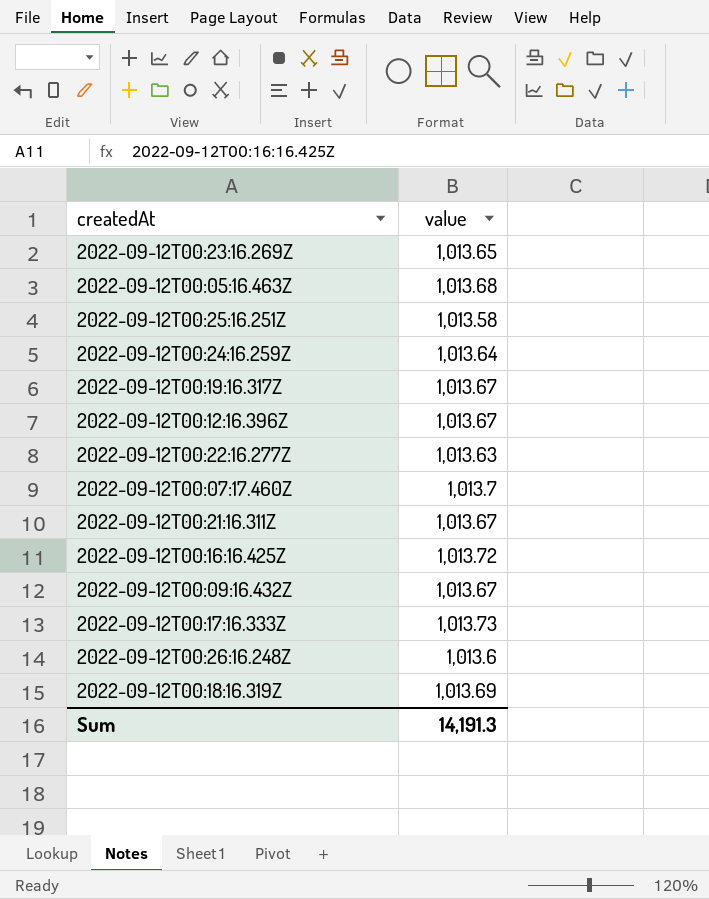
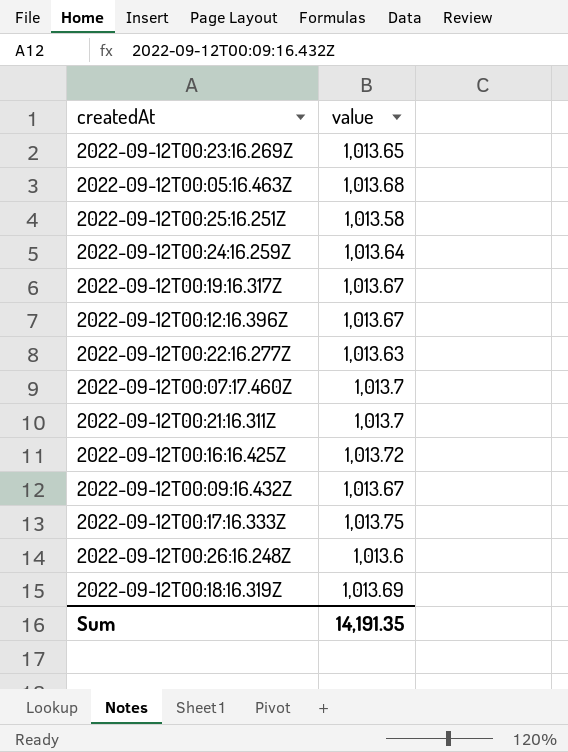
2022-09-12T00:21:16.311Z | value: 1,013.67 -> 1,013.7
2022-09-12T00:17:16.333Z | value: 1,013.73 -> 1,013.75
Sum | value: 14,191.3 -> 14,191.35

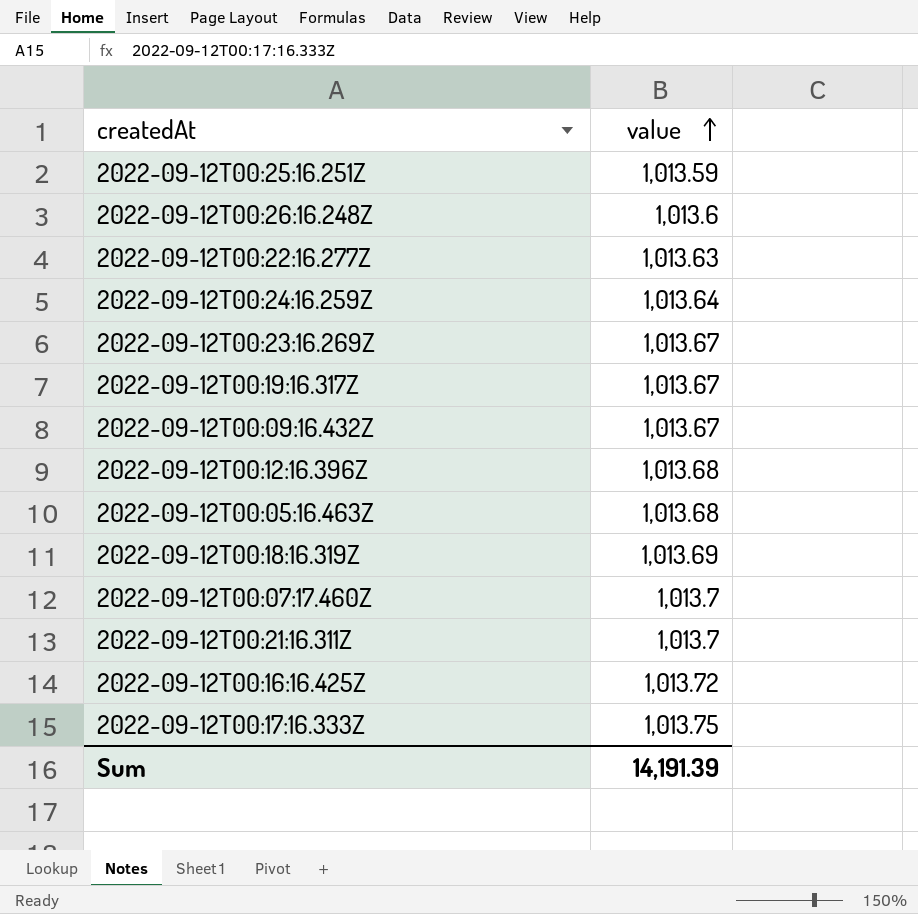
row order: none -> value ascending
2022-09-12T00:25:16.251Z | value: 1,013.58 -> 1,013.59
2022-09-12T00:23:16.269Z | value: 1,013.65 -> 1,013.67
2022-09-12T00:12:16.396Z | value: 1,013.67 -> 1,013.68
Sum | value: 14,191.35 -> 14,191.39

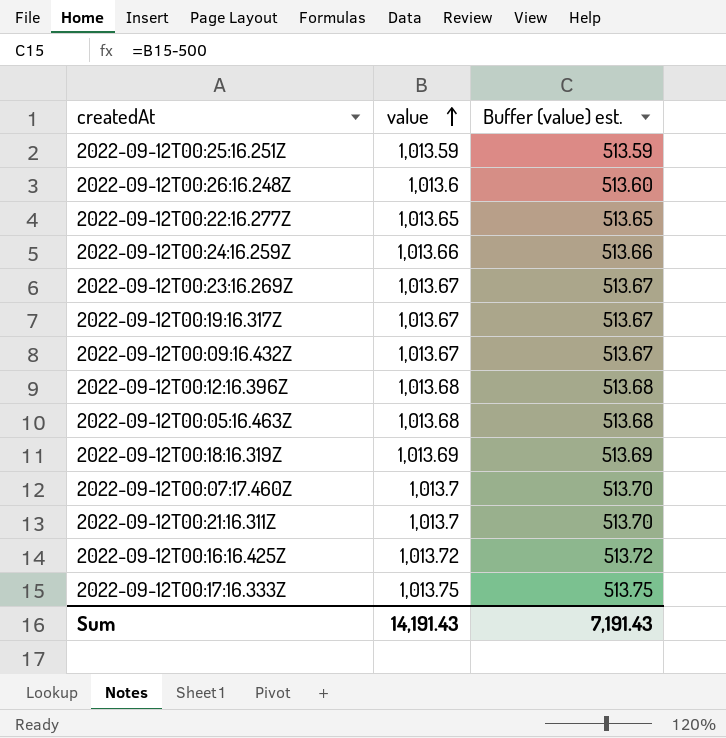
column Buffer (value) est. | formula: none -> [value] - 500
2022-09-12T00:22:16.277Z | value: 1,013.63 -> 1,013.65
2022-09-12T00:24:16.259Z | value: 1,013.64 -> 1,013.66
Sum | value: 14,191.39 -> 14,191.43

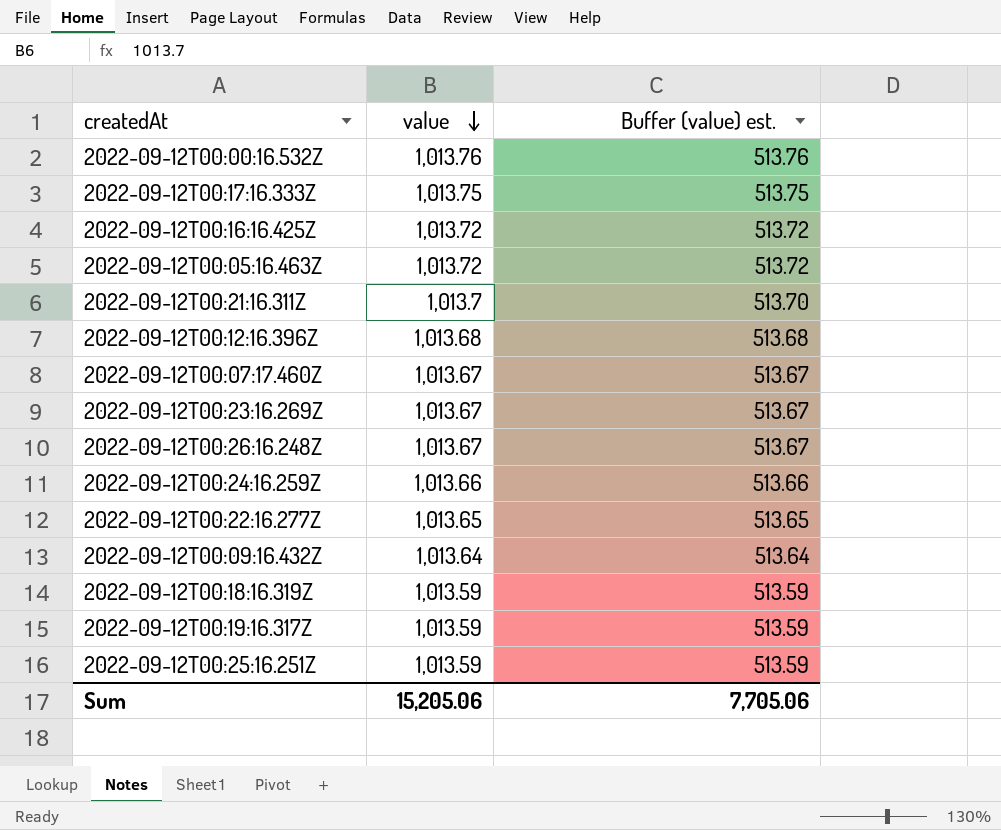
row order: value ascending -> value descending
row 2022-09-12T00:00:16.532Z: none -> 1,013.76 | 513.76
2022-09-12T00:05:16.463Z | value: 1,013.68 -> 1,013.72
2022-09-12T00:05:16.463Z | Buffer (value) est.: 513.68 -> 513.72
2022-09-12T00:07:17.460Z | value: 1,013.7 -> 1,013.67
2022-09-12T00:07:17.460Z | Buffer (value) est.: 513.70 -> 513.67
2022-09-12T00:26:16.248Z | value: 1,013.6 -> 1,013.67
2022-09-12T00:26:16.248Z | Buffer (value) est.: 513.60 -> 513.67
2022-09-12T00:09:16.432Z | value: 1,013.67 -> 1,013.64
2022-09-12T00:09:16.432Z | Buffer (value) est.: 513.67 -> 513.64
2022-09-12T00:18:16.319Z | value: 1,013.69 -> 1,013.59
2022-09-12T00:18:16.319Z | Buffer (value) est.: 513.69 -> 513.59
2022-09-12T00:19:16.317Z | value: 1,013.67 -> 1,013.59
2022-09-12T00:19:16.317Z | Buffer (value) est.: 513.67 -> 513.59
Sum | value: 14,191.43 -> 15,205.06
Sum | Buffer (value) est.: 7,191.43 -> 7,705.06

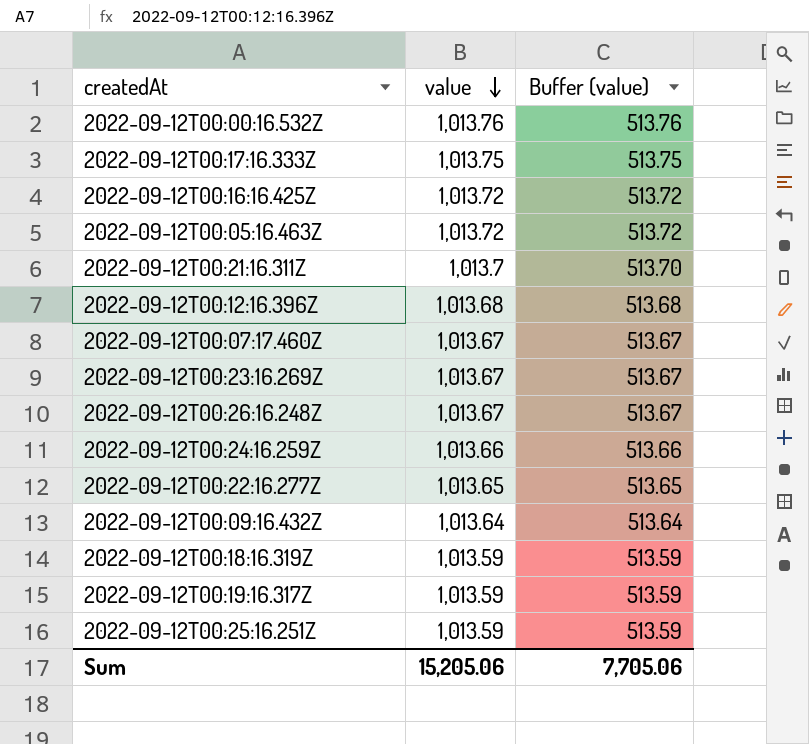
column name: Buffer (value) est. -> Buffer (value)

